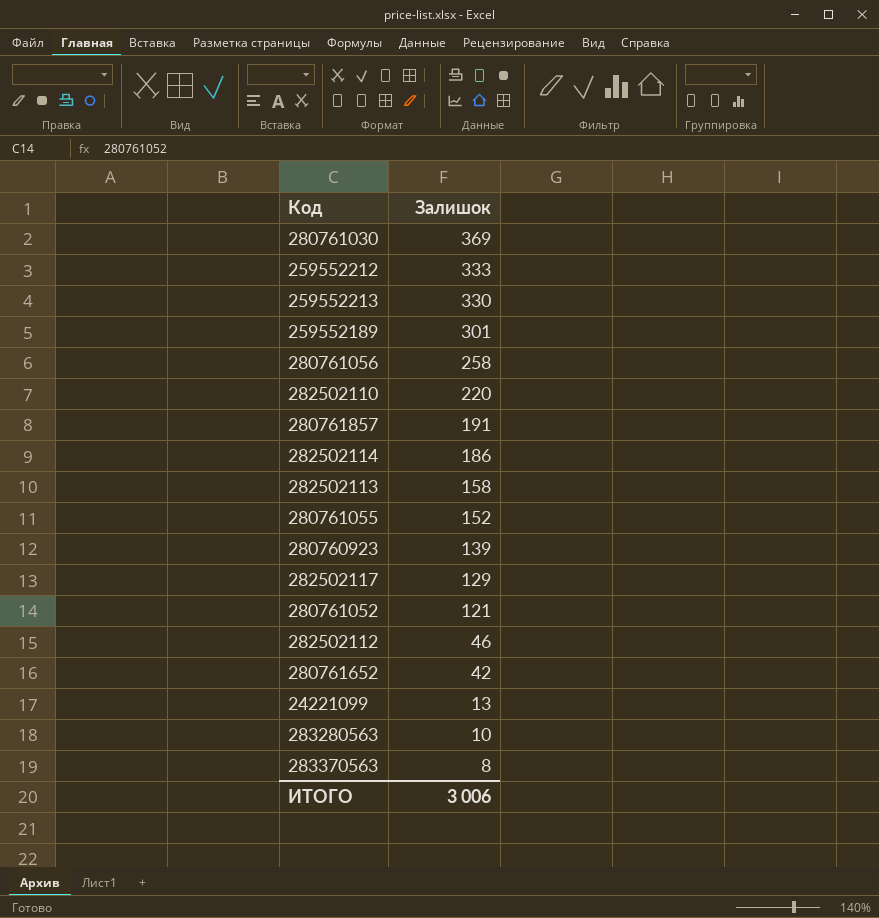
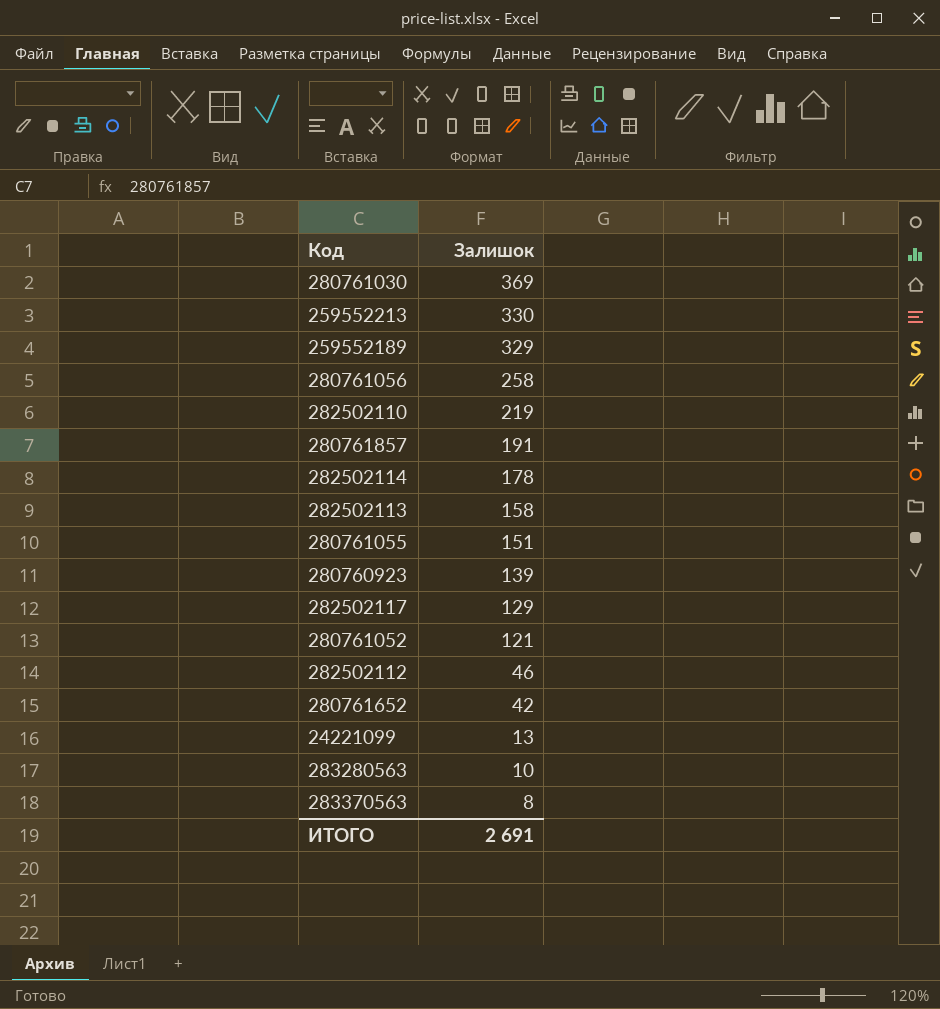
row 259552212: 333 -> none
259552189 | Залишок: 301 -> 329
282502110 | Залишок: 220 -> 219
282502114 | Залишок: 186 -> 178
280761055 | Залишок: 152 -> 151
ИТОГО | Залишок: 3 006 -> 2 691

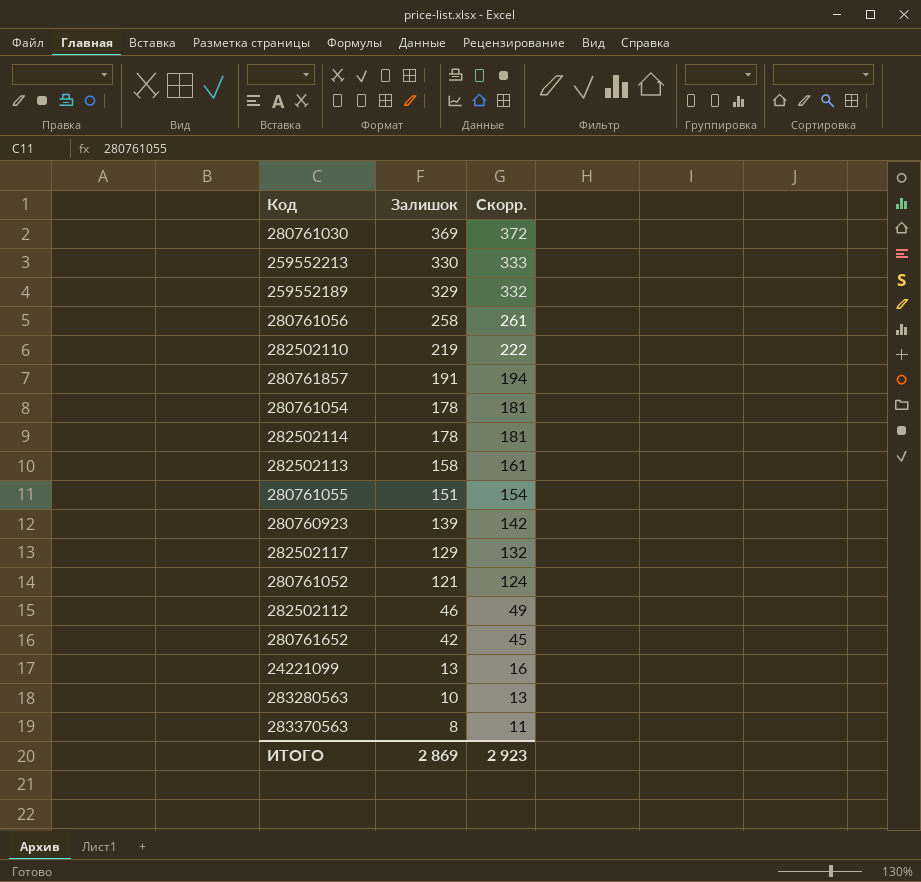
column Скорр. | formula: none -> [Залишок] + 3
row 280761054: none -> 178 | 181
ИТОГО | Залишок: 2 691 -> 2 869

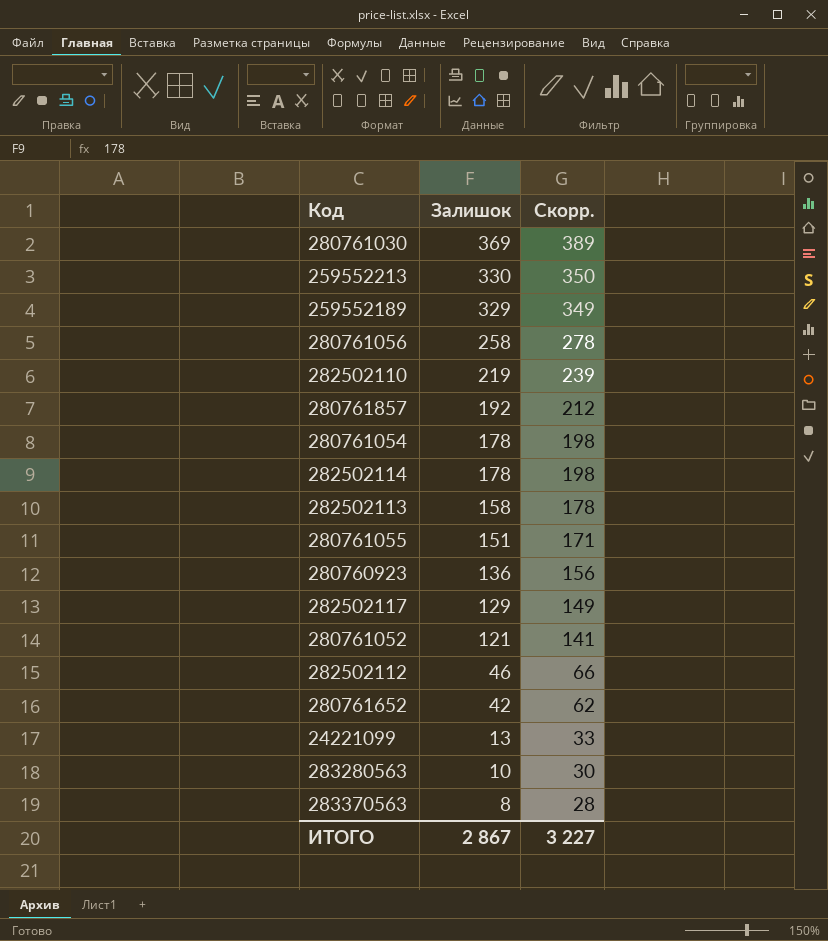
column Скорр. | formula: [Залишок] + 3 -> [Залишок] + 20
280761857 | Залишок: 191 -> 192
280760923 | Залишок: 139 -> 136
ИТОГО | Залишок: 2 869 -> 2 867
ИТОГО | Скорр.: 2 923 -> 3 227

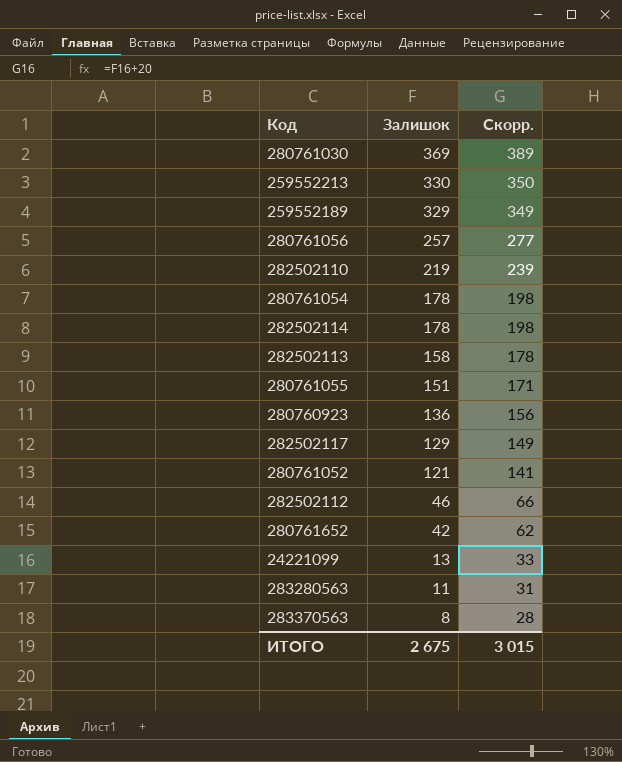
row 280761857: 192 | 212 -> none
280761056 | Залишок: 258 -> 257
280761056 | Скорр.: 278 -> 277
283280563 | Залишок: 10 -> 11
283280563 | Скорр.: 30 -> 31
ИТОГО | Залишок: 2 867 -> 2 675
ИТОГО | Скорр.: 3 227 -> 3 015

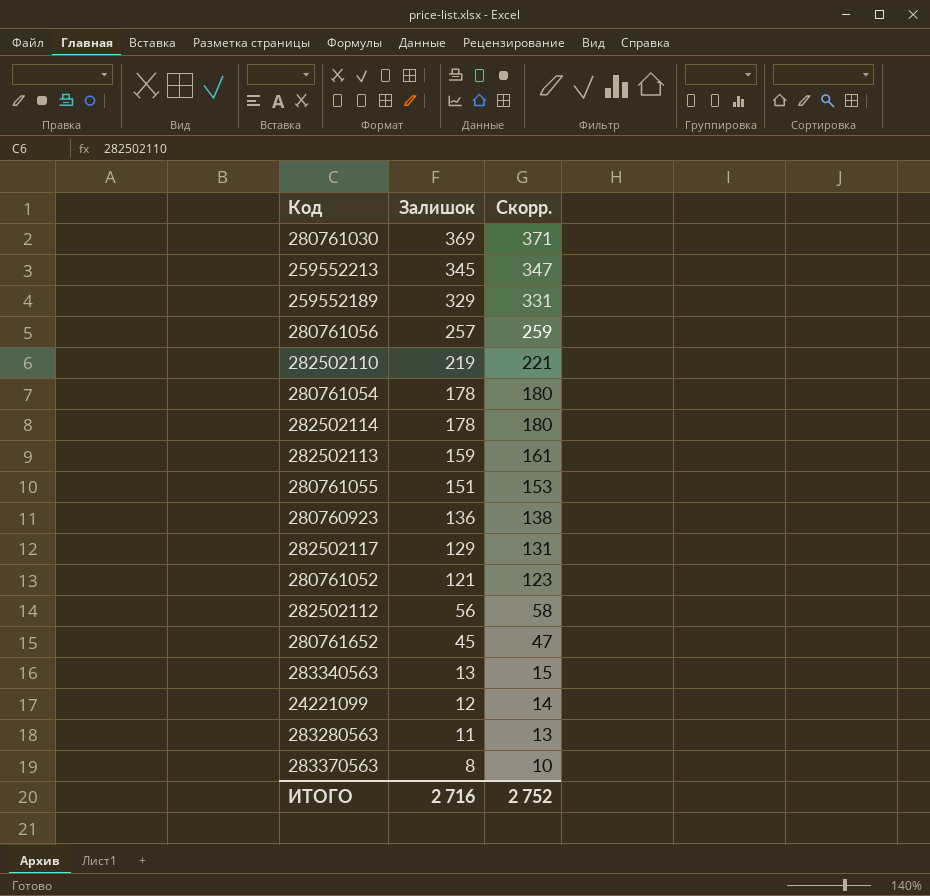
column Скорр. | formula: [Залишок] + 20 -> [Залишок] + 2
259552213 | Залишок: 330 -> 345
282502113 | Залишок: 158 -> 159
282502112 | Залишок: 46 -> 56
280761652 | Залишок: 42 -> 45
row 283340563: none -> 13 | 15
24221099 | Залишок: 13 -> 12
ИТОГО | Залишок: 2 675 -> 2 716
ИТОГО | Скорр.: 3 015 -> 2 752

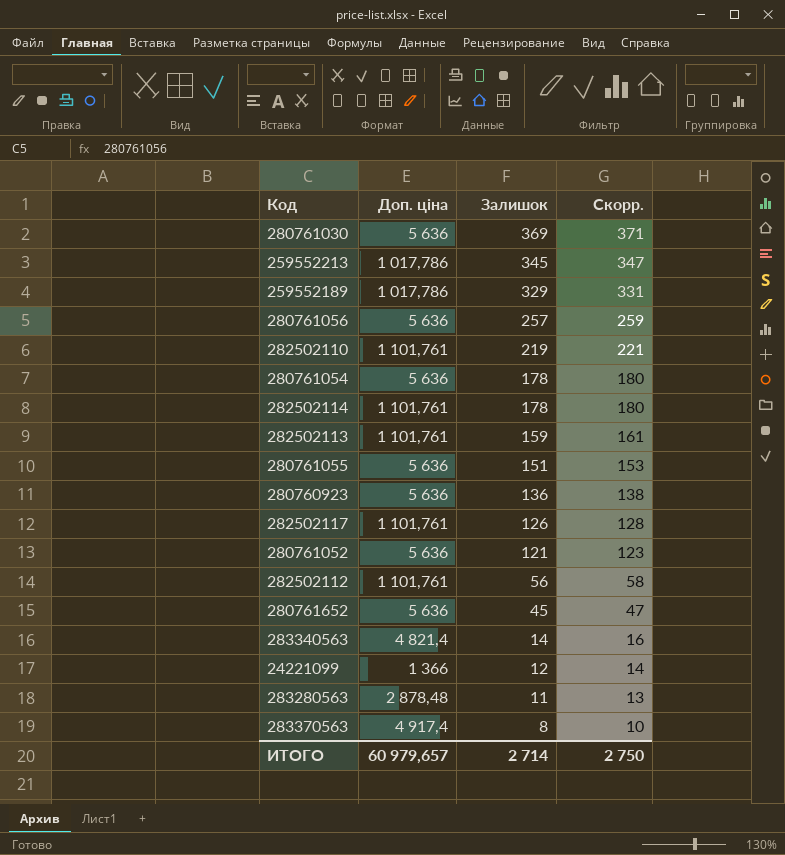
column Доп. ціна | position: none -> 2
282502117 | Залишок: 129 -> 126
282502117 | Скорр.: 131 -> 128
283340563 | Залишок: 13 -> 14
283340563 | Скорр.: 15 -> 16
ИТОГО | Залишок: 2 716 -> 2 714
ИТОГО | Скорр.: 2 752 -> 2 750

